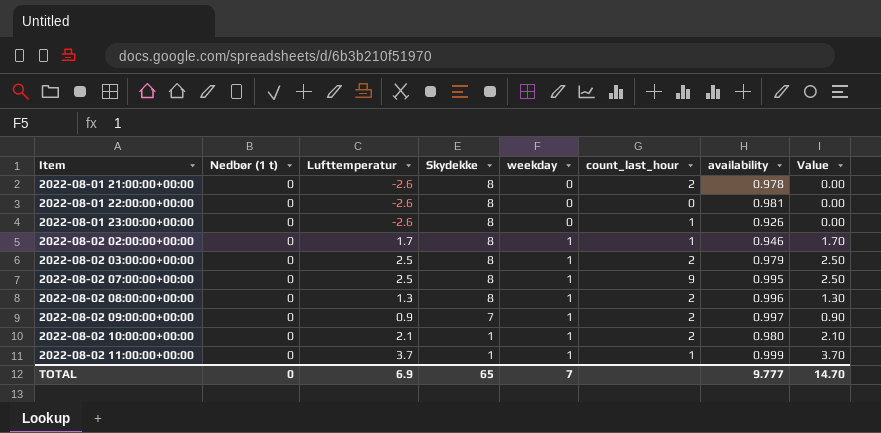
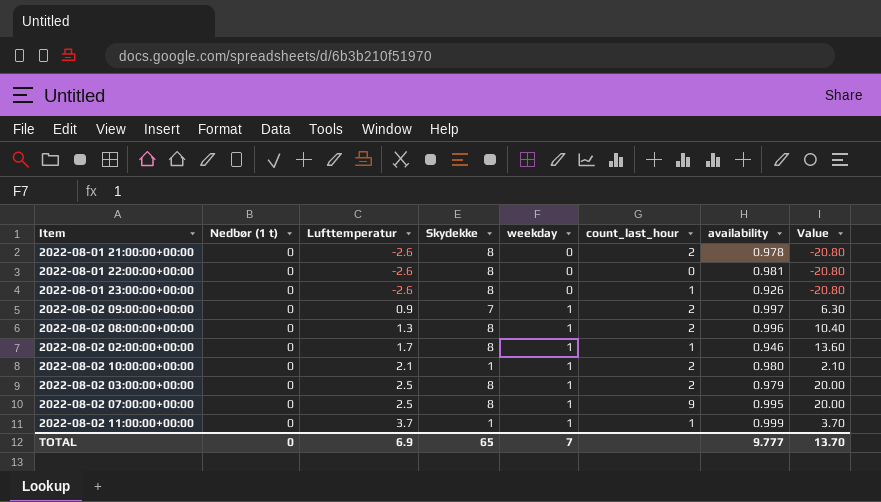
row order: Item ascending -> Lufttemperatur ascending
column Value | formula: [Lufttemperatur] * [weekday] -> [Lufttemperatur] * [Skydekke]
TOTAL | Value: 14.70 -> 13.70

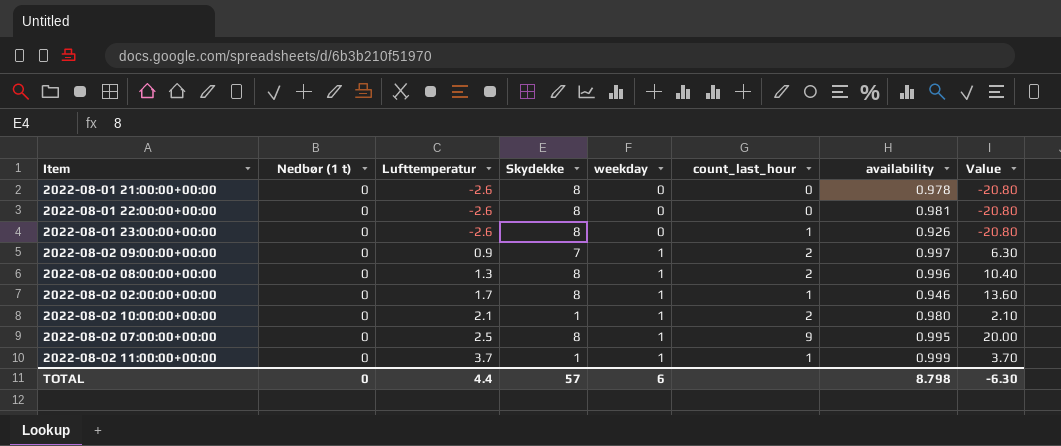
row 2022-08-02 03:00:00+00:00: 0 | 2.5 | 8 | 1 | 2 | 0.979 | 20.00 -> none
2022-08-01 21:00:00+00:00 | count_last_hour: 2 -> 0
TOTAL | Lufttemperatur: 6.9 -> 4.4
TOTAL | Skydekke: 65 -> 57
TOTAL | weekday: 7 -> 6
TOTAL | availability: 9.777 -> 8.798
TOTAL | Value: 13.70 -> -6.30

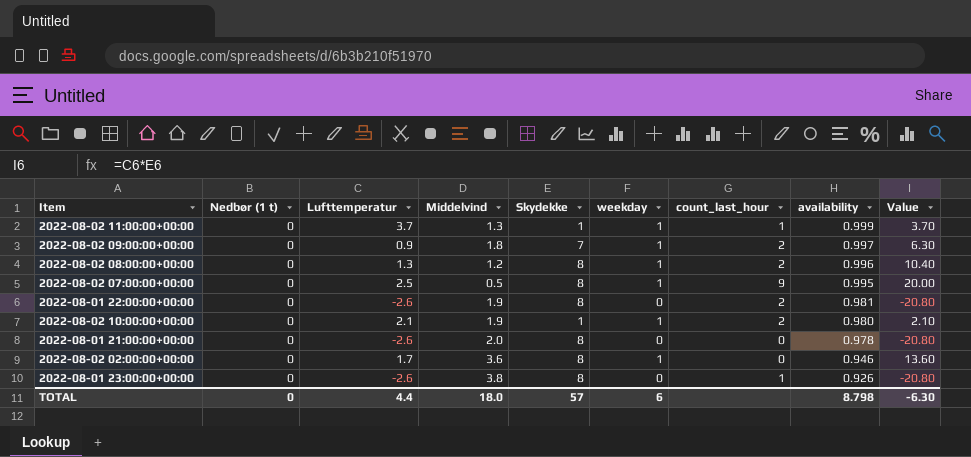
row order: Lufttemperatur ascending -> availability descending
column Middelvind | position: none -> 4
2022-08-01 22:00:00+00:00 | count_last_hour: 0 -> 2
2022-08-02 02:00:00+00:00 | count_last_hour: 1 -> 0

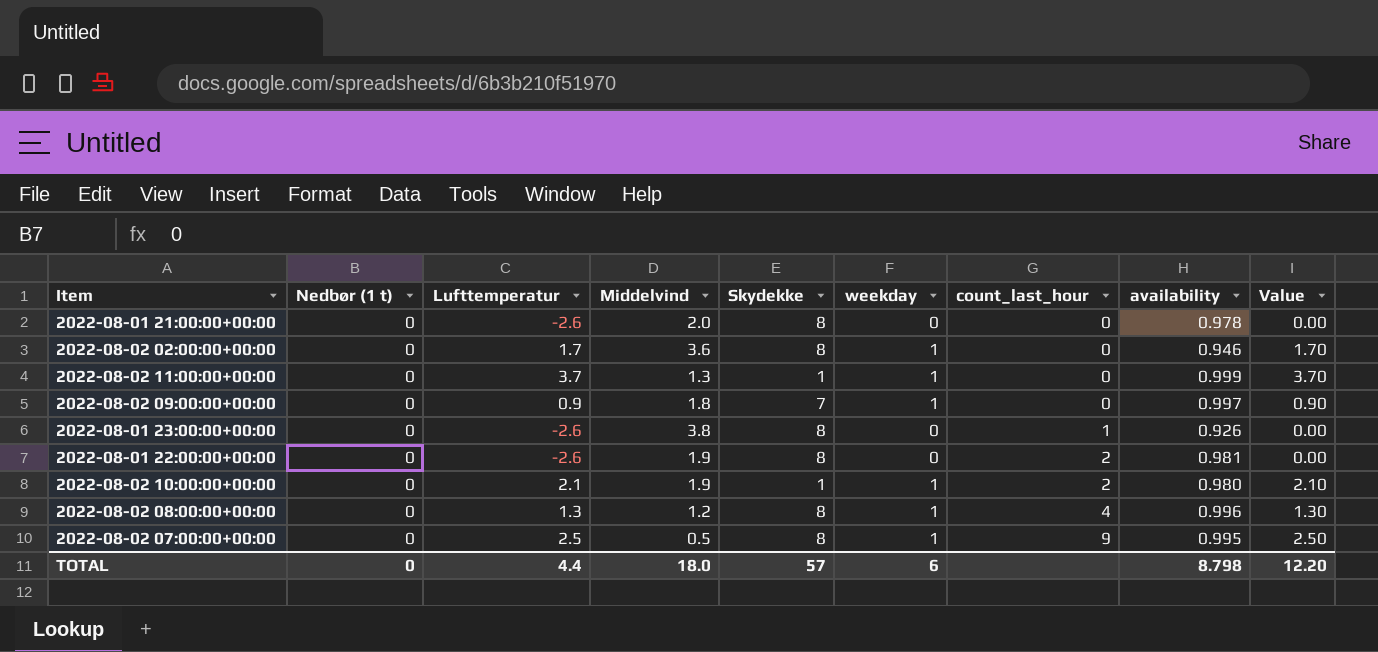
row order: availability descending -> count_last_hour ascending
column Value | formula: [Lufttemperatur] * [Skydekke] -> [Lufttemperatur] * [weekday]
2022-08-02 11:00:00+00:00 | count_last_hour: 1 -> 0
2022-08-02 09:00:00+00:00 | count_last_hour: 2 -> 0
2022-08-02 08:00:00+00:00 | count_last_hour: 2 -> 4
TOTAL | Value: -6.30 -> 12.20

